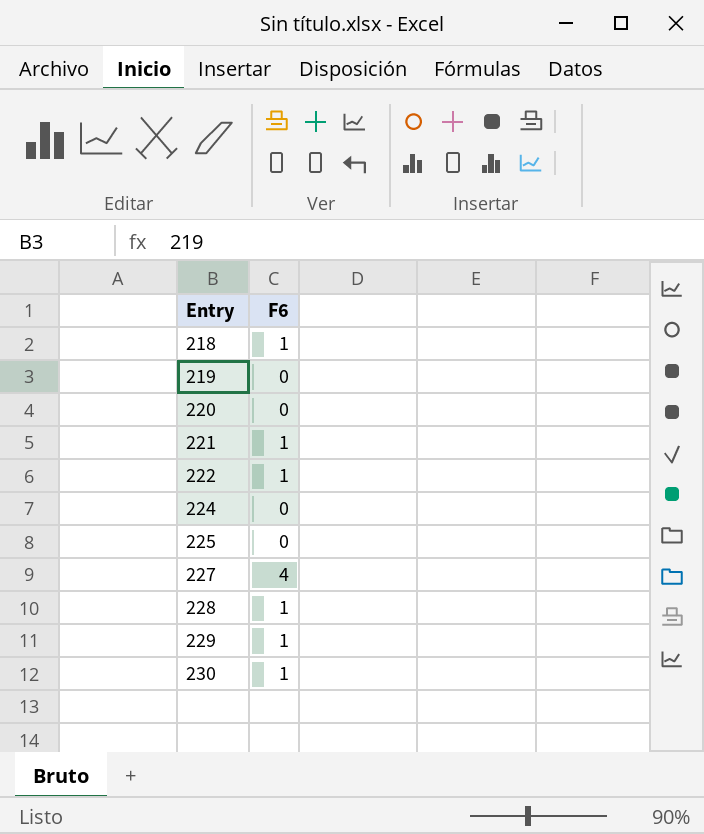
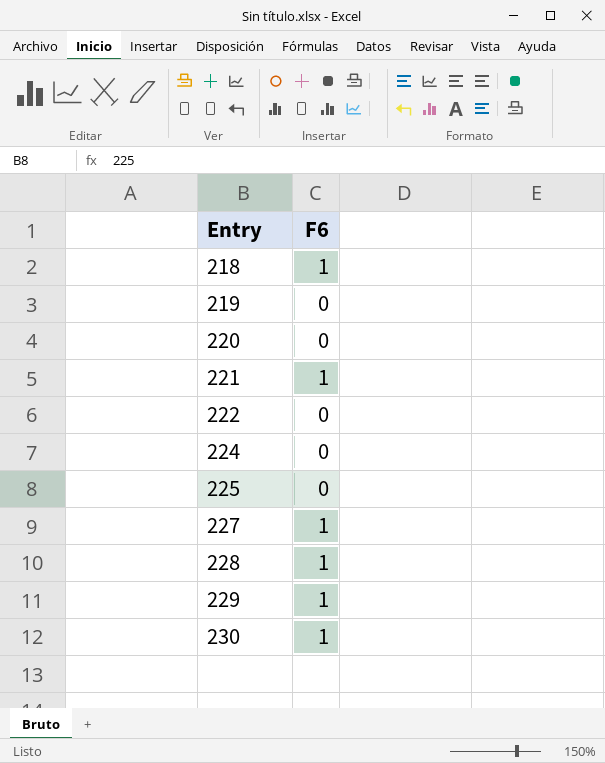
222 | F6: 1 -> 0
227 | F6: 4 -> 1

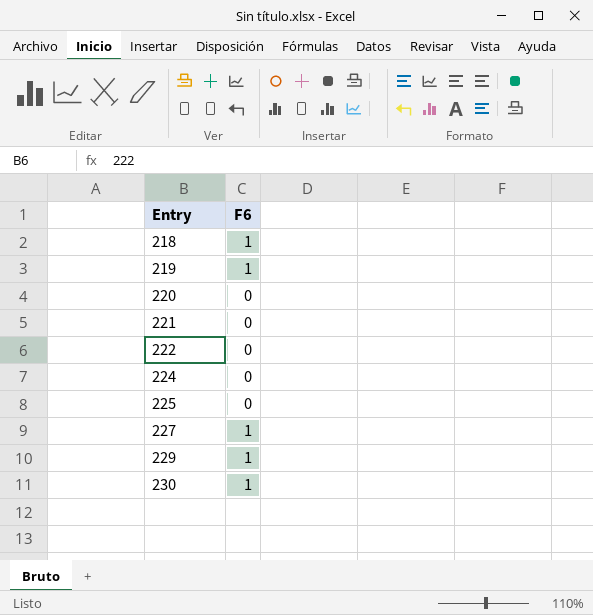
row 228: 1 -> none
219 | F6: 0 -> 1
221 | F6: 1 -> 0

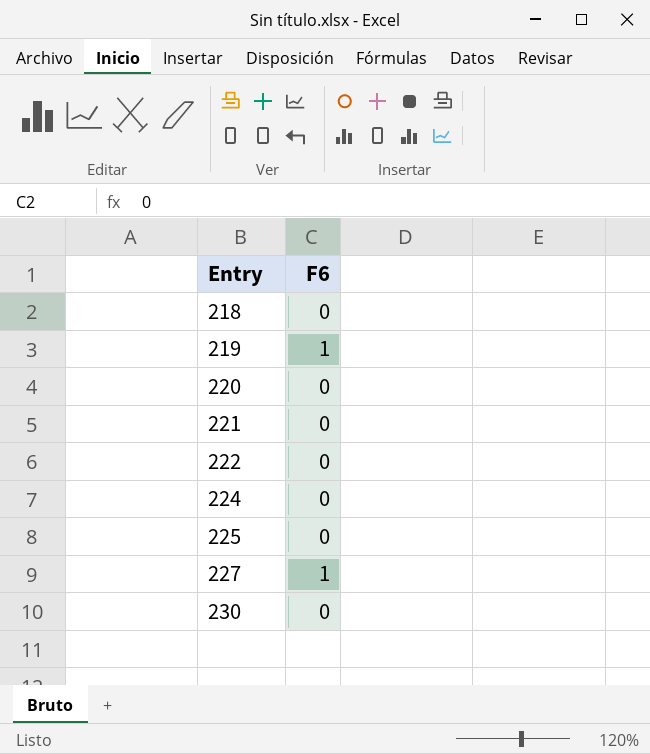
row 229: 1 -> none
218 | F6: 1 -> 0
230 | F6: 1 -> 0

